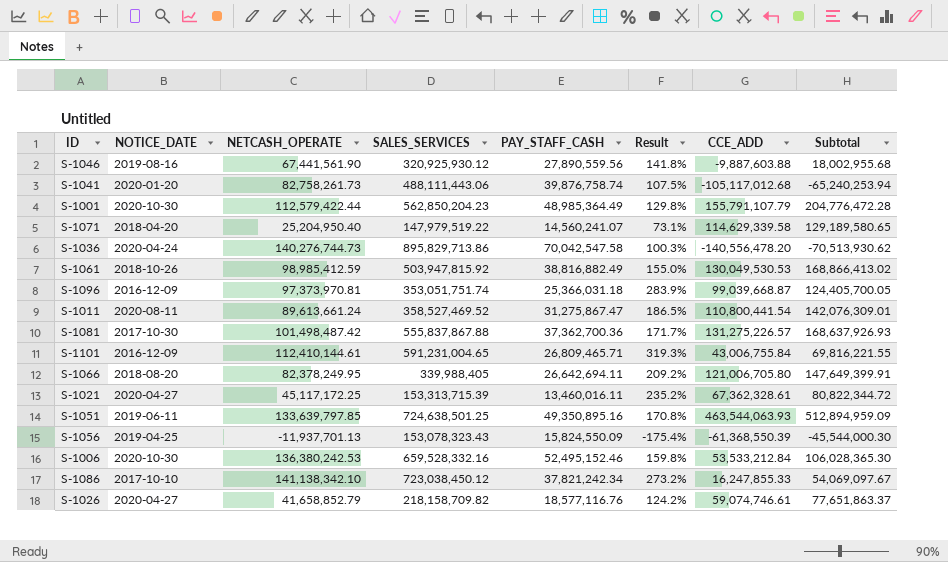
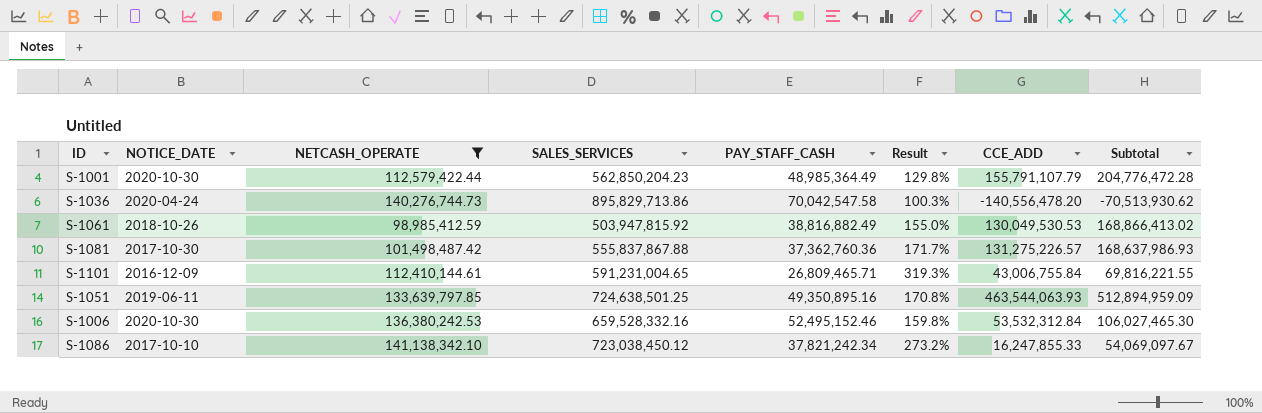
filter: none -> NETCASH_OPERATE >= 98,985,412.59
S-1081 | PAY_STAFF_CASH: 37,362,700.36 -> 37,362,760.36
S-1081 | Subtotal: 168,637,926.93 -> 168,637,986.93
S-1006 | CCE_ADD: 53,533,212.84 -> 53,532,312.84
S-1006 | Subtotal: 106,028,365.30 -> 106,027,465.30

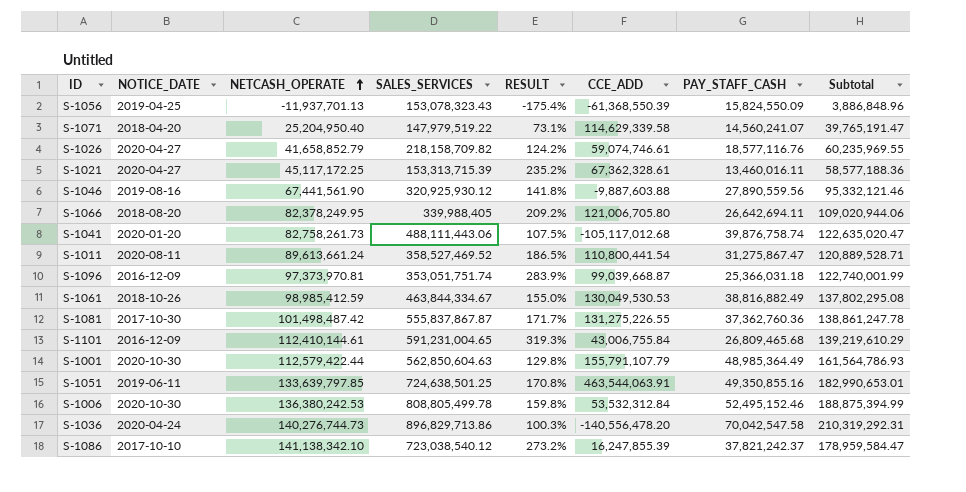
filter: NETCASH_OPERATE >= 98,985,412.59 -> none
row order: none -> NETCASH_OPERATE ascending
column name: Result -> RESULT
column PAY_STAFF_CASH | position: 5 -> 7
column Subtotal | formula: [PAY_STAFF_CASH] + [CCE_ADD] -> [NETCASH_OPERATE] + [PAY_STAFF_CASH]
S-1061 | SALES_SERVICES: 503,947,815.92 -> 463,844,334.67
S-1081 | SALES_SERVICES: 555,837,867.88 -> 555,837,867.87
S-1081 | CCE_ADD: 131,275,226.57 -> 131,275,226.55
S-1101 | PAY_STAFF_CASH: 26,809,465.71 -> 26,809,465.68
S-1001 | SALES_SERVICES: 562,850,204.23 -> 562,850,604.63
S-1051 | CCE_ADD: 463,544,063.93 -> 463,544,063.91
S-1051 | PAY_STAFF_CASH: 49,350,895.16 -> 49,350,855.16
S-1006 | SALES_SERVICES: 659,528,332.16 -> 808,805,499.78
S-1036 | SALES_SERVICES: 895,829,713.86 -> 896,829,713.86
S-1086 | SALES_SERVICES: 723,038,450.12 -> 723,038,540.12
S-1086 | CCE_ADD: 16,247,855.33 -> 16,247,855.39
S-1086 | PAY_STAFF_CASH: 37,821,242.34 -> 37,821,242.37

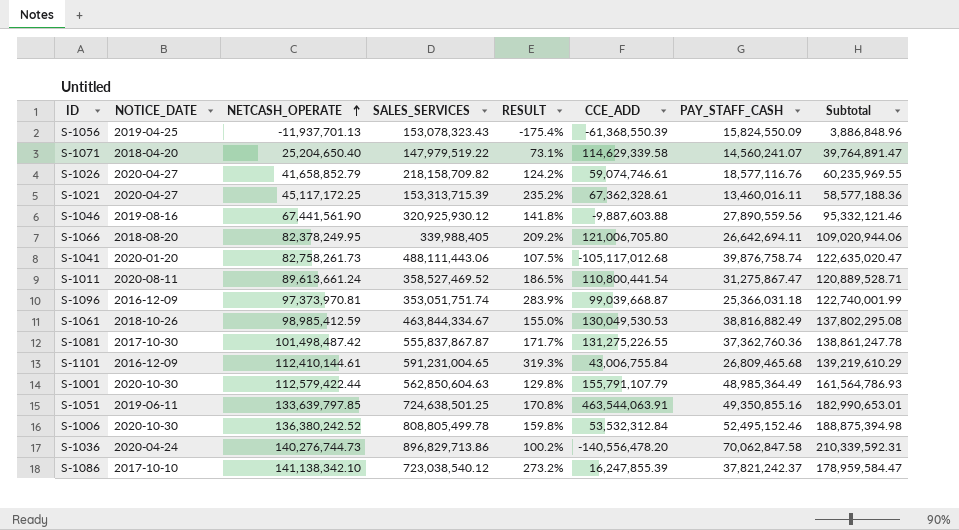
S-1071 | NETCASH_OPERATE: 25,204,950.40 -> 25,204,650.40
S-1071 | Subtotal: 39,765,191.47 -> 39,764,891.47
S-1006 | NETCASH_OPERATE: 136,380,242.53 -> 136,380,242.52
S-1006 | Subtotal: 188,875,394.99 -> 188,875,394.98
S-1036 | RESULT: 100.3% -> 100.2%
S-1036 | PAY_STAFF_CASH: 70,042,547.58 -> 70,062,847.58
S-1036 | Subtotal: 210,319,292.31 -> 210,339,592.31

